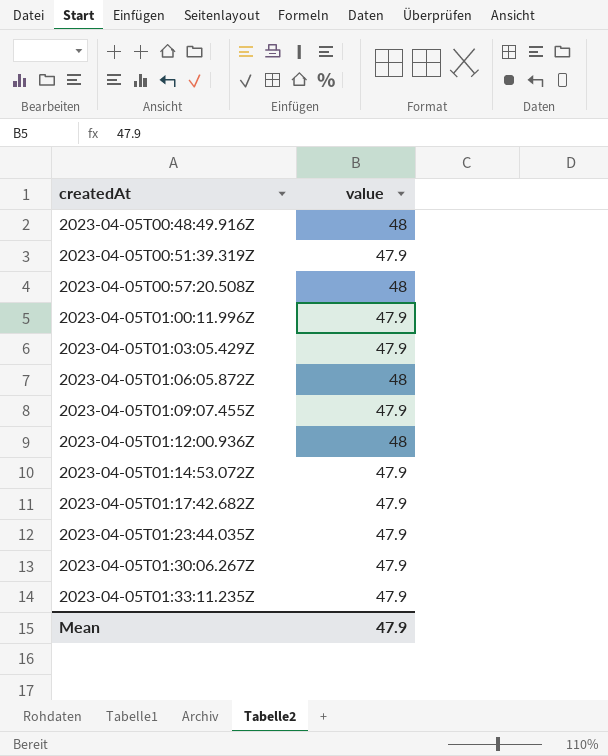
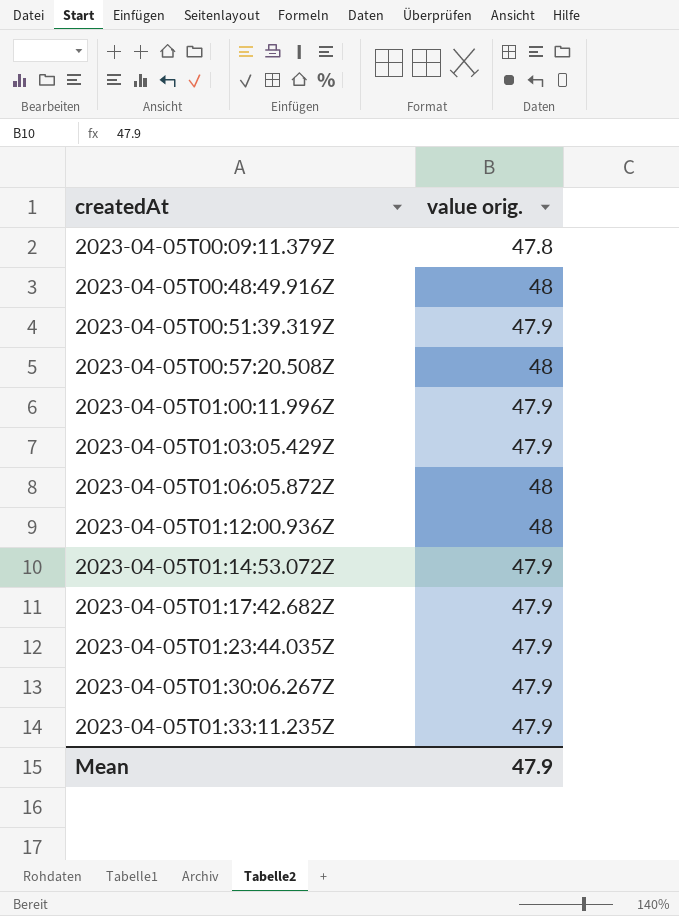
column name: value -> value orig.
row 2023-04-05T01:09:07.455Z: 47.9 -> none
row 2023-04-05T00:09:11.379Z: none -> 47.8

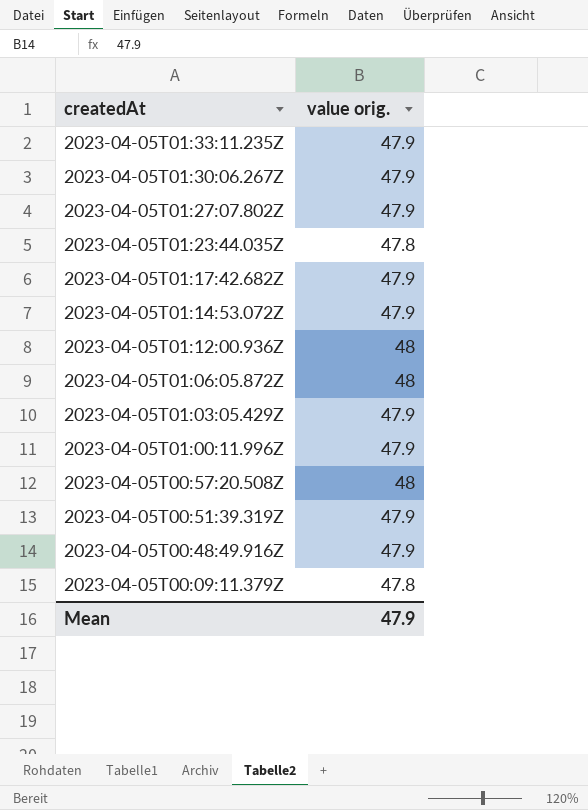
row order: createdAt ascending -> createdAt descending
row 2023-04-05T01:27:07.802Z: none -> 47.9
2023-04-05T01:23:44.035Z | value orig.: 47.9 -> 47.8
2023-04-05T00:48:49.916Z | value orig.: 48 -> 47.9

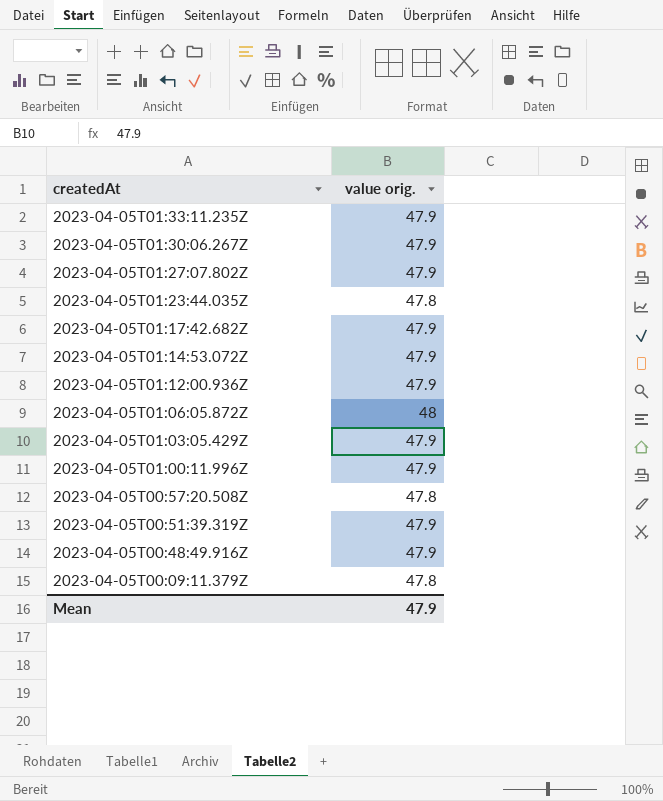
2023-04-05T01:12:00.936Z | value orig.: 48 -> 47.9
2023-04-05T00:57:20.508Z | value orig.: 48 -> 47.8

